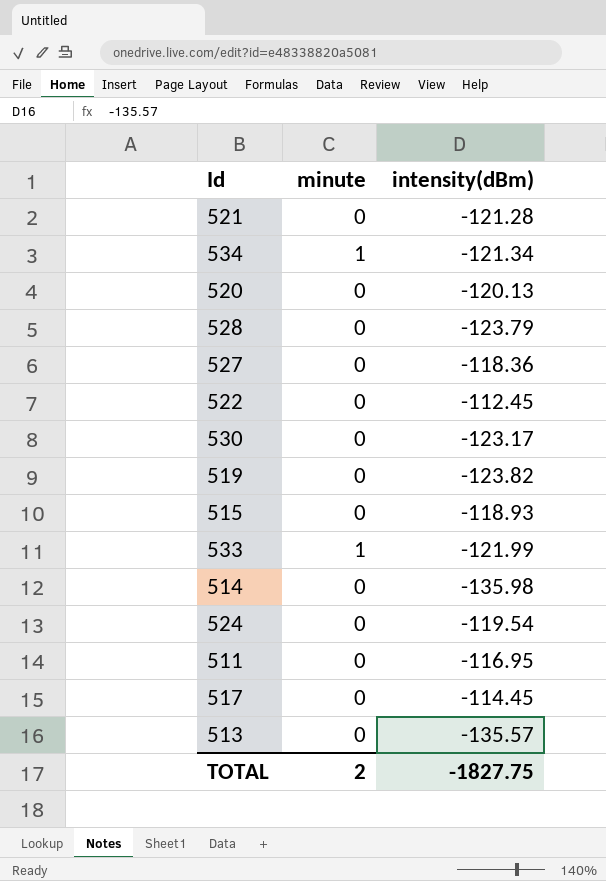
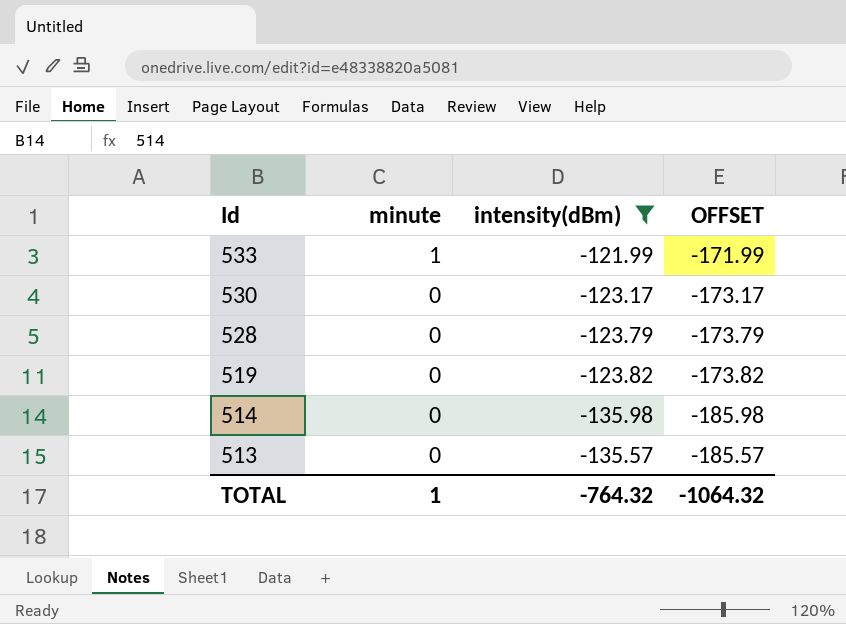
filter: none -> intensity(dBm) <= -121.99
row order: none -> Id descending
column OFFSET | formula: none -> [intensity(dBm)] - 50
TOTAL | minute: 2 -> 1
TOTAL | intensity(dBm): -1827.75 -> -764.32

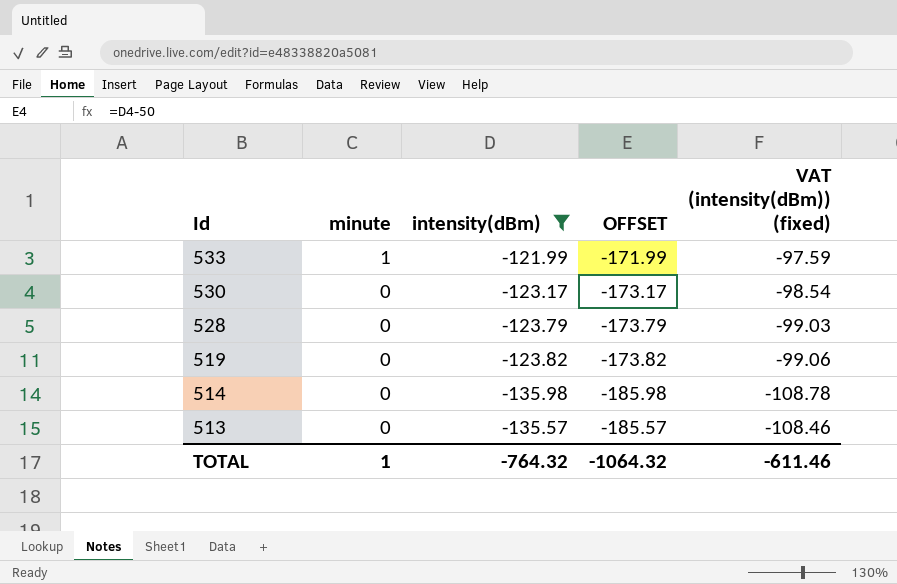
column VAT (intensity(dBm)) (fixed) | formula: none -> [intensity(dBm)] * 0.8

